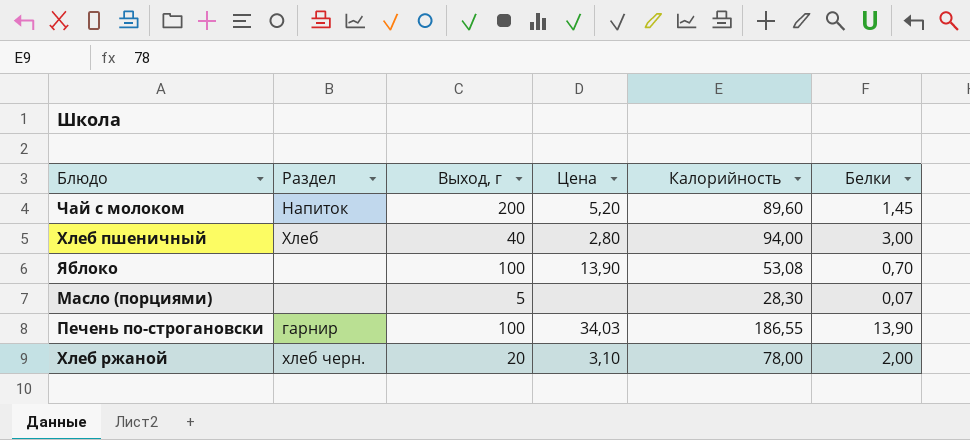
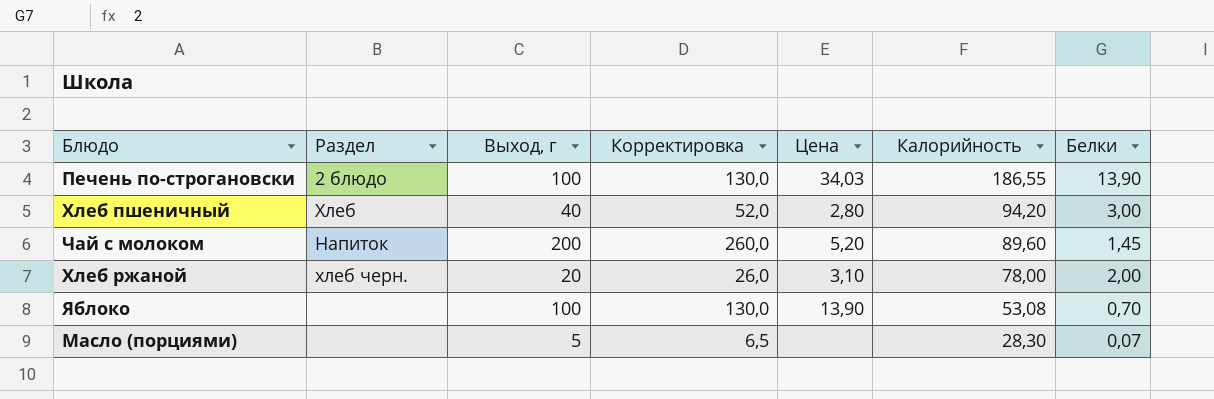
row order: none -> Калорийность descending
column Корректировка | formula: none -> [Выход, г] * 1,3
Печень по-строгановски | Раздел: гарнир -> 2 блюдо
Хлеб пшеничный | Калорийность: 94,00 -> 94,20

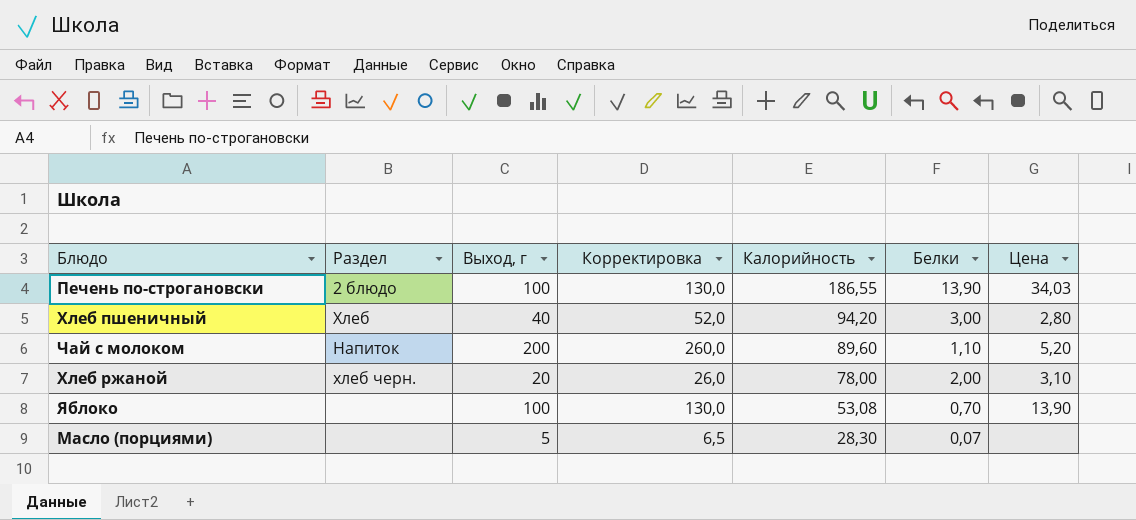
column Цена | position: 5 -> 7
Чай с молоком | Белки: 1,45 -> 1,10

